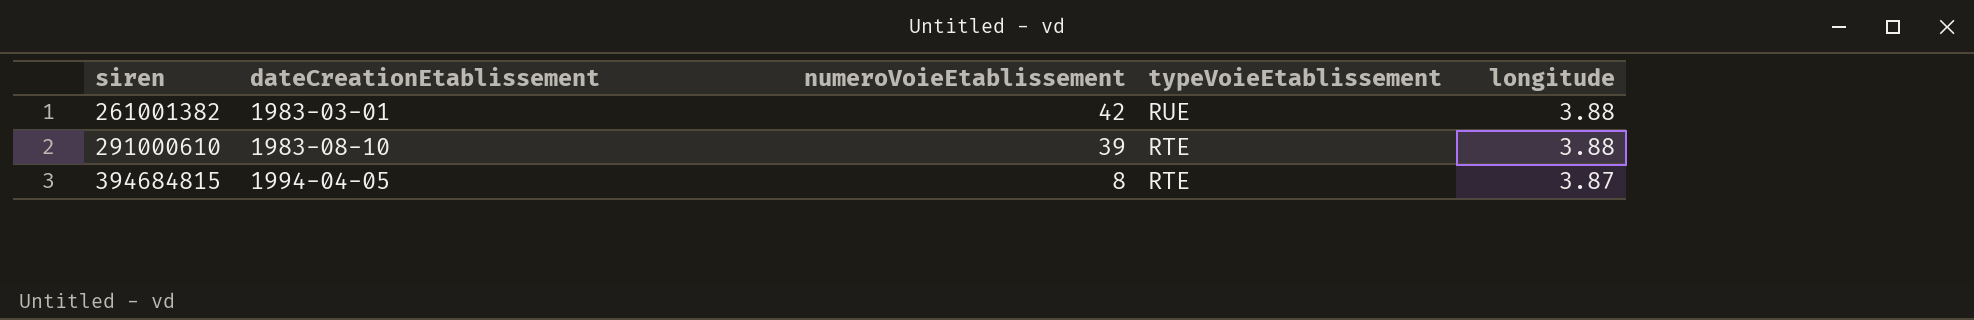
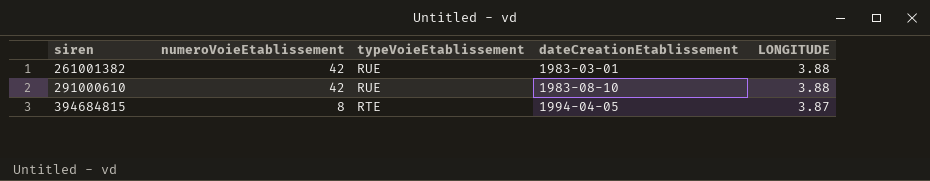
column dateCreationEtablissement | position: 2 -> 4
column name: longitude -> LONGITUDE
291000610 | numeroVoieEtablissement: 39 -> 42
291000610 | typeVoieEtablissement: RTE -> RUE

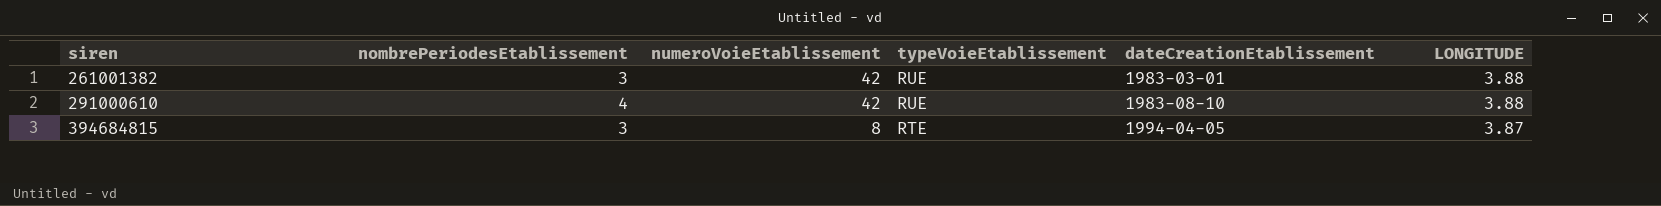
column nombrePeriodesEtablissement | position: none -> 2

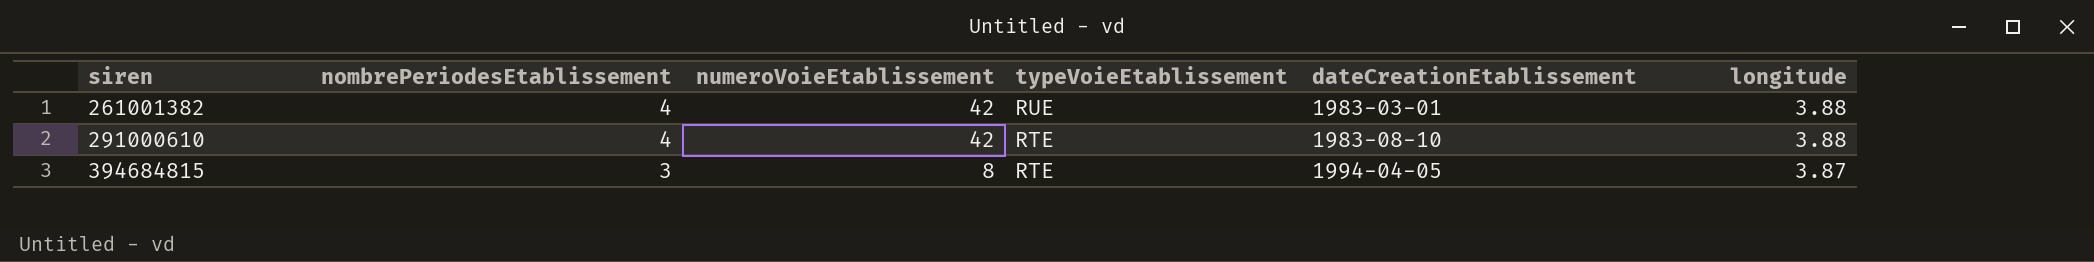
column name: LONGITUDE -> longitude
261001382 | nombrePeriodesEtablissement: 3 -> 4
291000610 | typeVoieEtablissement: RUE -> RTE

